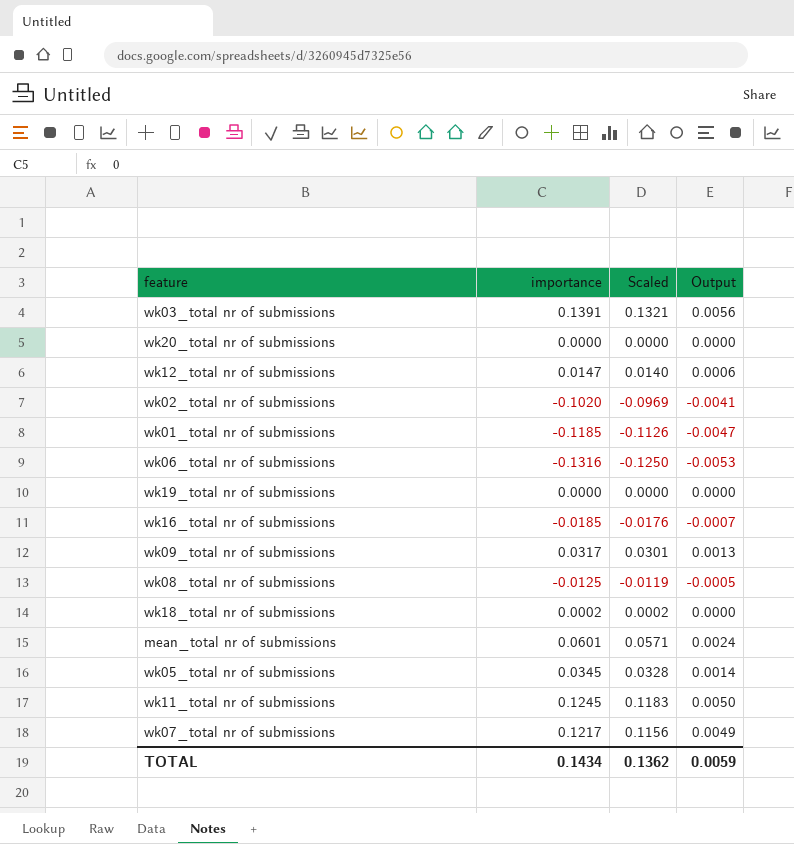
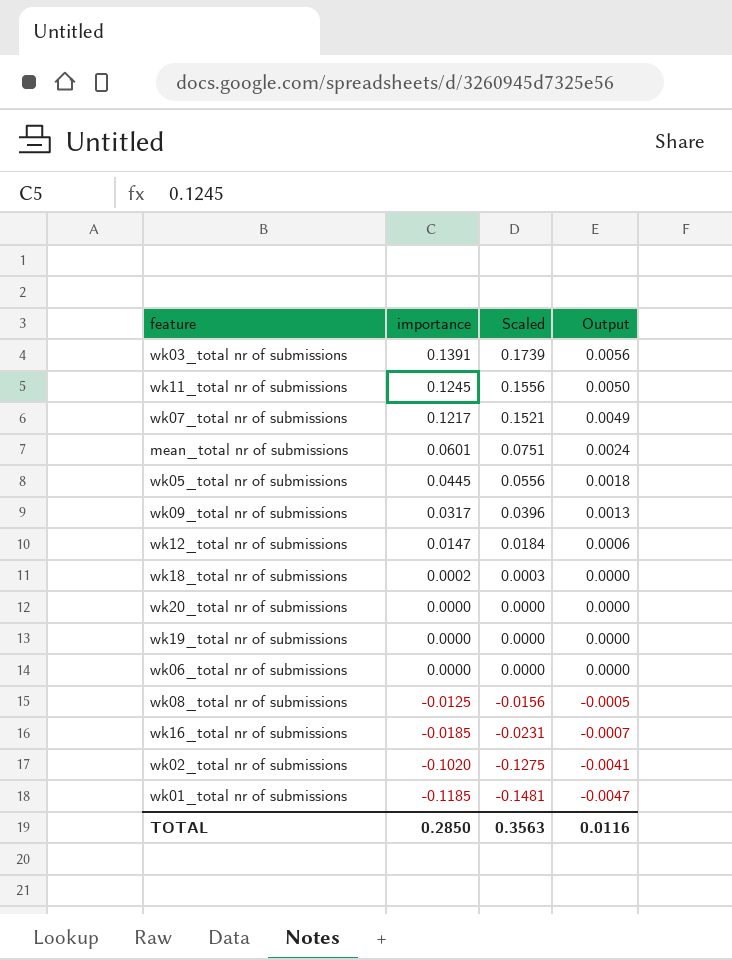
row order: none -> importance descending
column Scaled | formula: [importance] * 0.95 -> [importance] * 1.25
wk05_total nr of submissions | importance: 0.0345 -> 0.0445
wk05_total nr of submissions | Output: 0.0014 -> 0.0018
wk06_total nr of submissions | importance: -0.1316 -> 0.0000
wk06_total nr of submissions | Output: -0.0053 -> 0.0000
TOTAL | importance: 0.1434 -> 0.2850
TOTAL | Scaled: 0.1362 -> 0.3563
TOTAL | Output: 0.0059 -> 0.0116

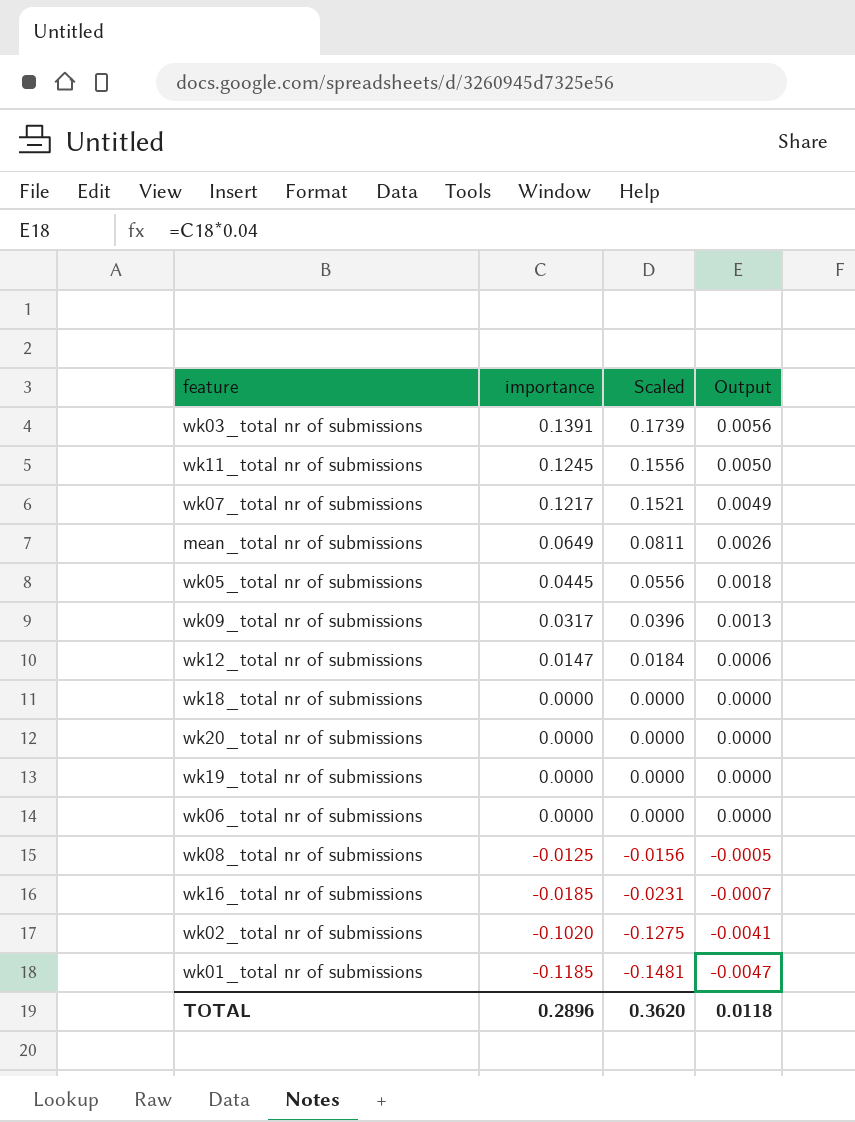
mean_total nr of submissions | importance: 0.0601 -> 0.0649
mean_total nr of submissions | Scaled: 0.0751 -> 0.0811
mean_total nr of submissions | Output: 0.0024 -> 0.0026
wk18_total nr of submissions | importance: 0.0002 -> 0.0000
wk18_total nr of submissions | Scaled: 0.0003 -> 0.0000
TOTAL | importance: 0.2850 -> 0.2896
TOTAL | Scaled: 0.3563 -> 0.3620
TOTAL | Output: 0.0116 -> 0.0118

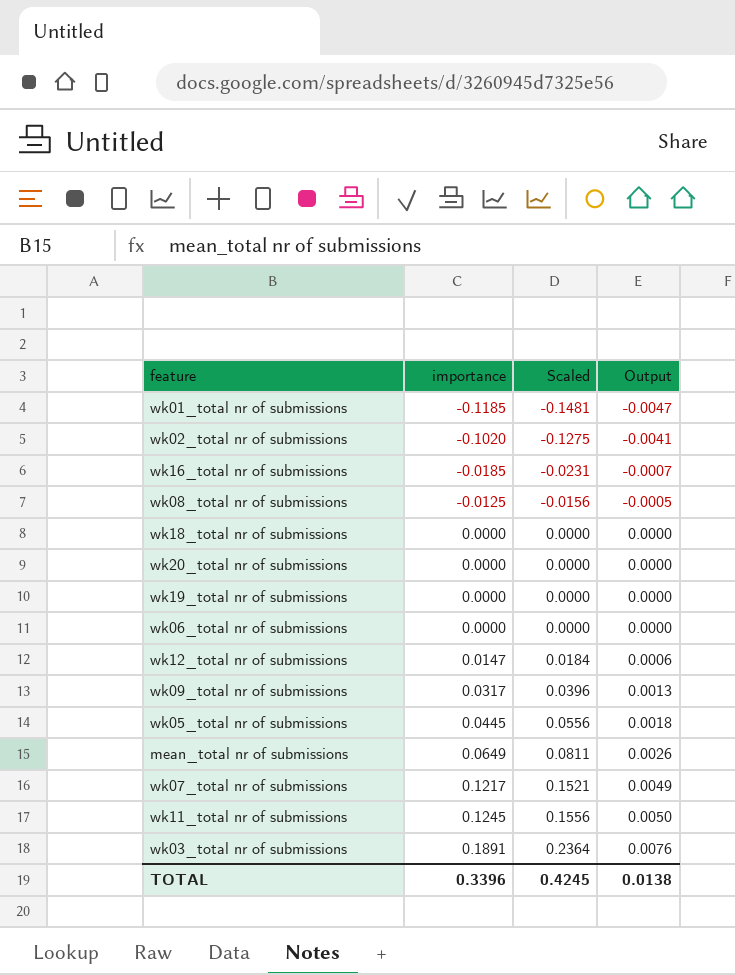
row order: importance descending -> importance ascending
wk03_total nr of submissions | importance: 0.1391 -> 0.1891
wk03_total nr of submissions | Scaled: 0.1739 -> 0.2364
wk03_total nr of submissions | Output: 0.0056 -> 0.0076
TOTAL | importance: 0.2896 -> 0.3396
TOTAL | Scaled: 0.3620 -> 0.4245
TOTAL | Output: 0.0118 -> 0.0138

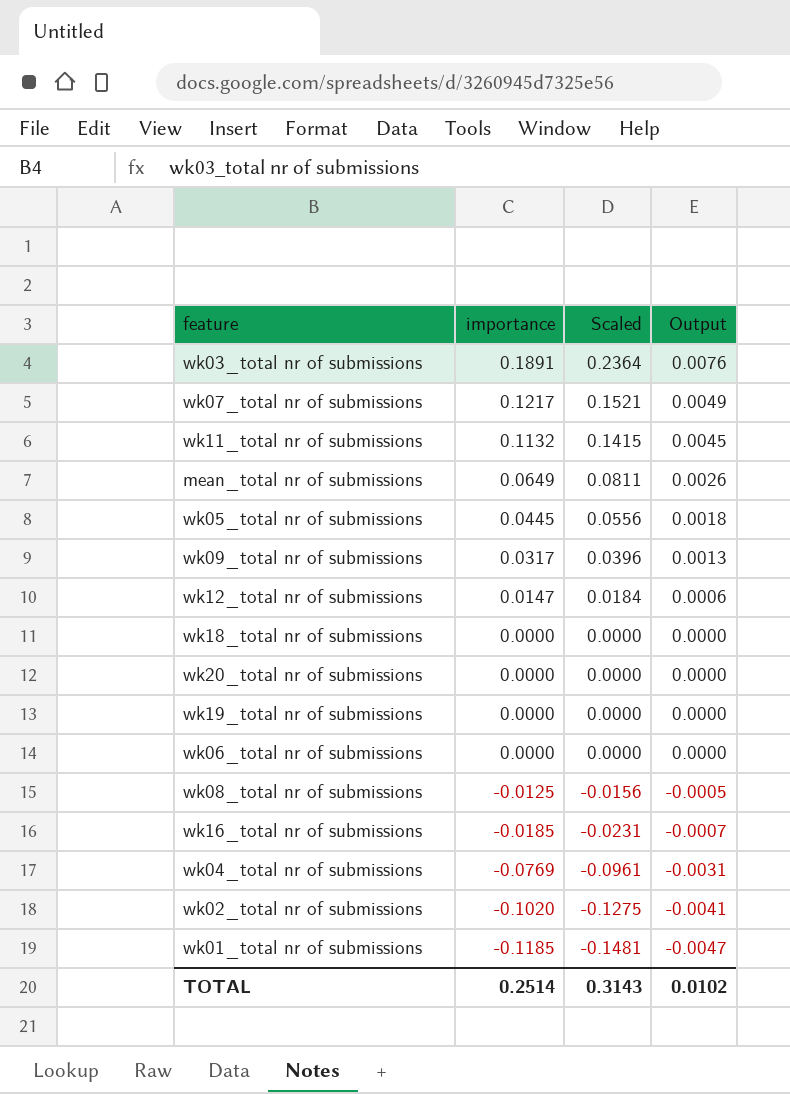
row order: importance ascending -> importance descending
wk11_total nr of submissions | importance: 0.1245 -> 0.1132
wk11_total nr of submissions | Scaled: 0.1556 -> 0.1415
wk11_total nr of submissions | Output: 0.0050 -> 0.0045
row wk04_total nr of submissions: none -> -0.0769 | -0.0961 | -0.0031
TOTAL | importance: 0.3396 -> 0.2514
TOTAL | Scaled: 0.4245 -> 0.3143
TOTAL | Output: 0.0138 -> 0.0102

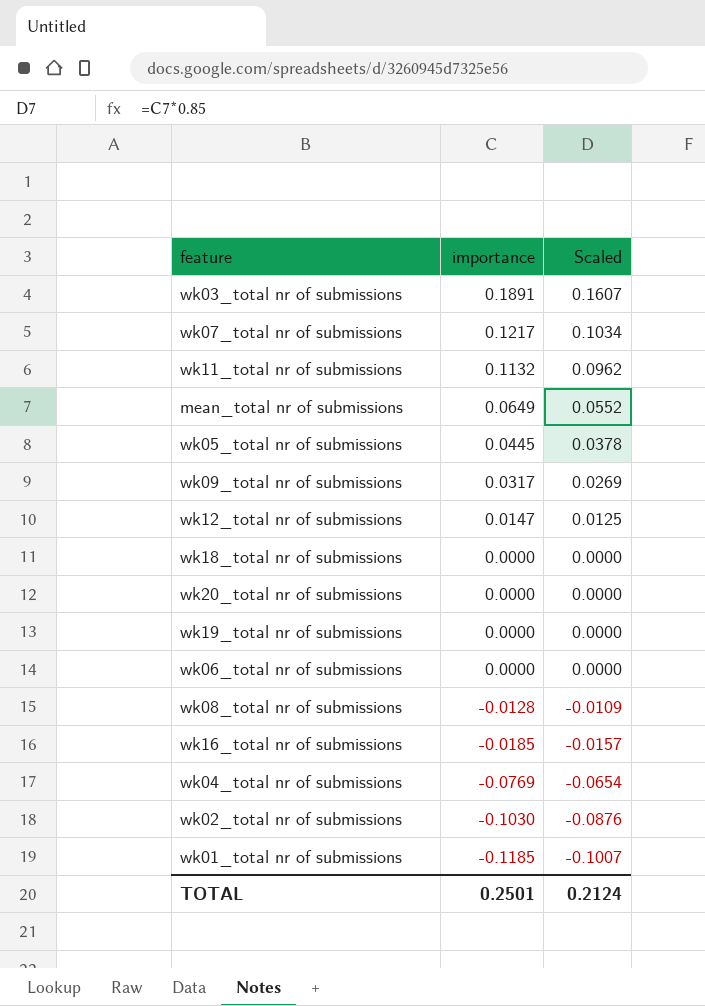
column Output | formula: [importance] * 0.04 -> none
column Scaled | formula: [importance] * 1.25 -> [importance] * 0.85
wk08_total nr of submissions | importance: -0.0125 -> -0.0128
wk02_total nr of submissions | importance: -0.1020 -> -0.1030
TOTAL | importance: 0.2514 -> 0.2501
TOTAL | Scaled: 0.3143 -> 0.2124

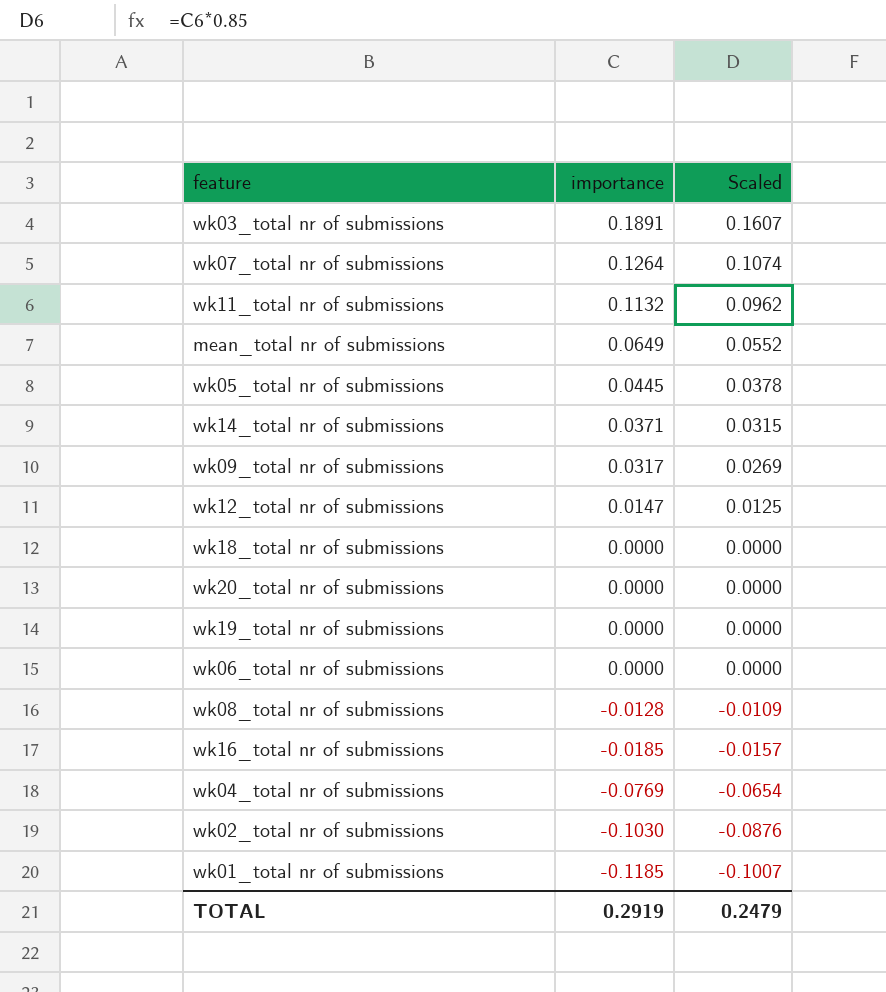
wk07_total nr of submissions | importance: 0.1217 -> 0.1264
wk07_total nr of submissions | Scaled: 0.1034 -> 0.1074
row wk14_total nr of submissions: none -> 0.0371 | 0.0315
TOTAL | importance: 0.2501 -> 0.2919
TOTAL | Scaled: 0.2124 -> 0.2479

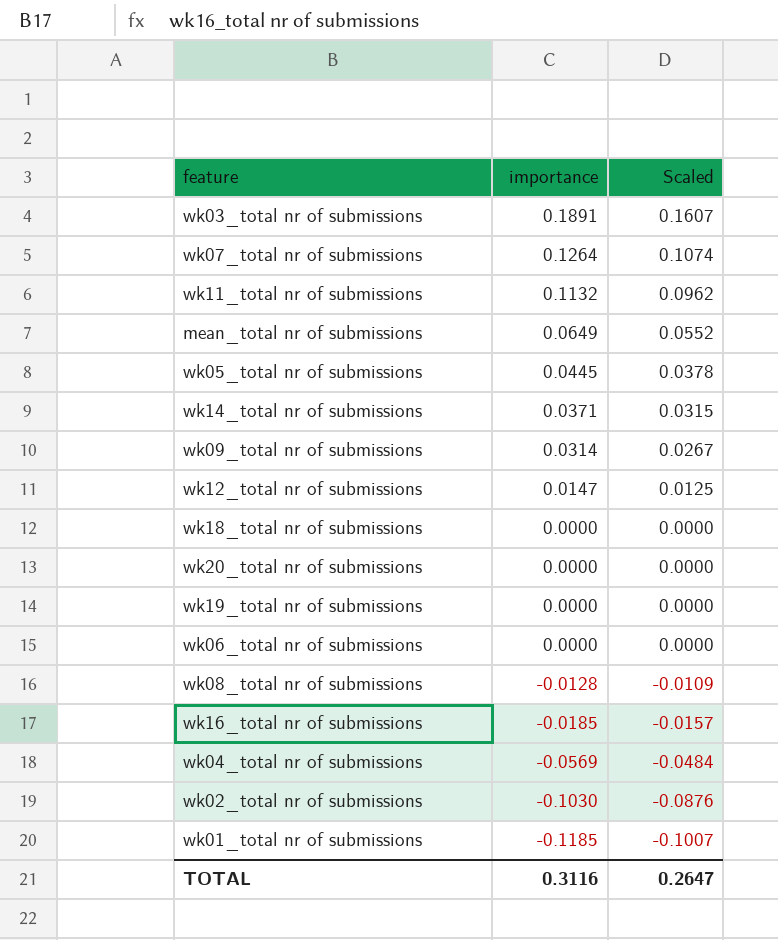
wk09_total nr of submissions | importance: 0.0317 -> 0.0314
wk09_total nr of submissions | Scaled: 0.0269 -> 0.0267
wk04_total nr of submissions | importance: -0.0769 -> -0.0569
wk04_total nr of submissions | Scaled: -0.0654 -> -0.0484
TOTAL | importance: 0.2919 -> 0.3116
TOTAL | Scaled: 0.2479 -> 0.2647

